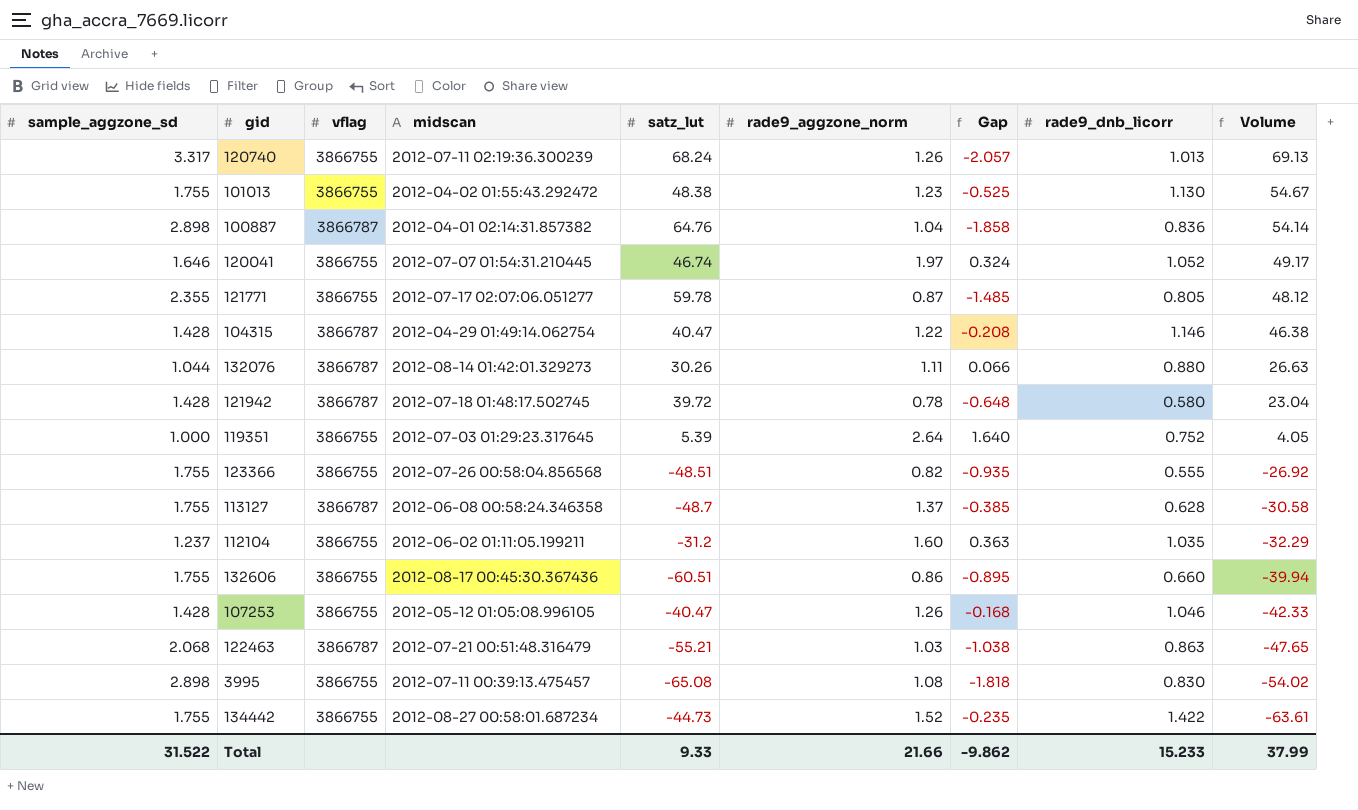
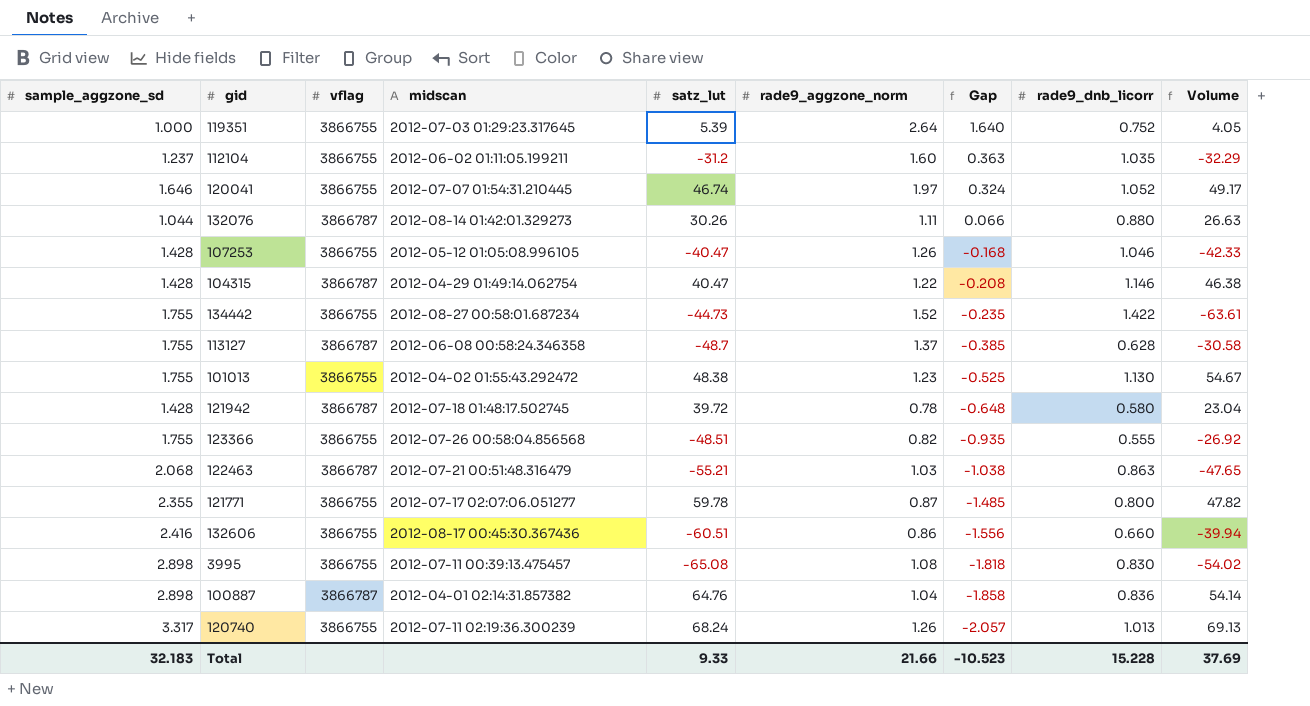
row order: Volume descending -> Gap descending
121771 | rade9_dnb_licorr: 0.805 -> 0.800
121771 | Volume: 48.12 -> 47.82
132606 | sample_aggzone_sd: 1.755 -> 2.416
132606 | Gap: -0.895 -> -1.556
Total | sample_aggzone_sd: 31.522 -> 32.183
Total | Gap: -9.862 -> -10.523
Total | rade9_dnb_licorr: 15.233 -> 15.228
Total | Volume: 37.99 -> 37.69

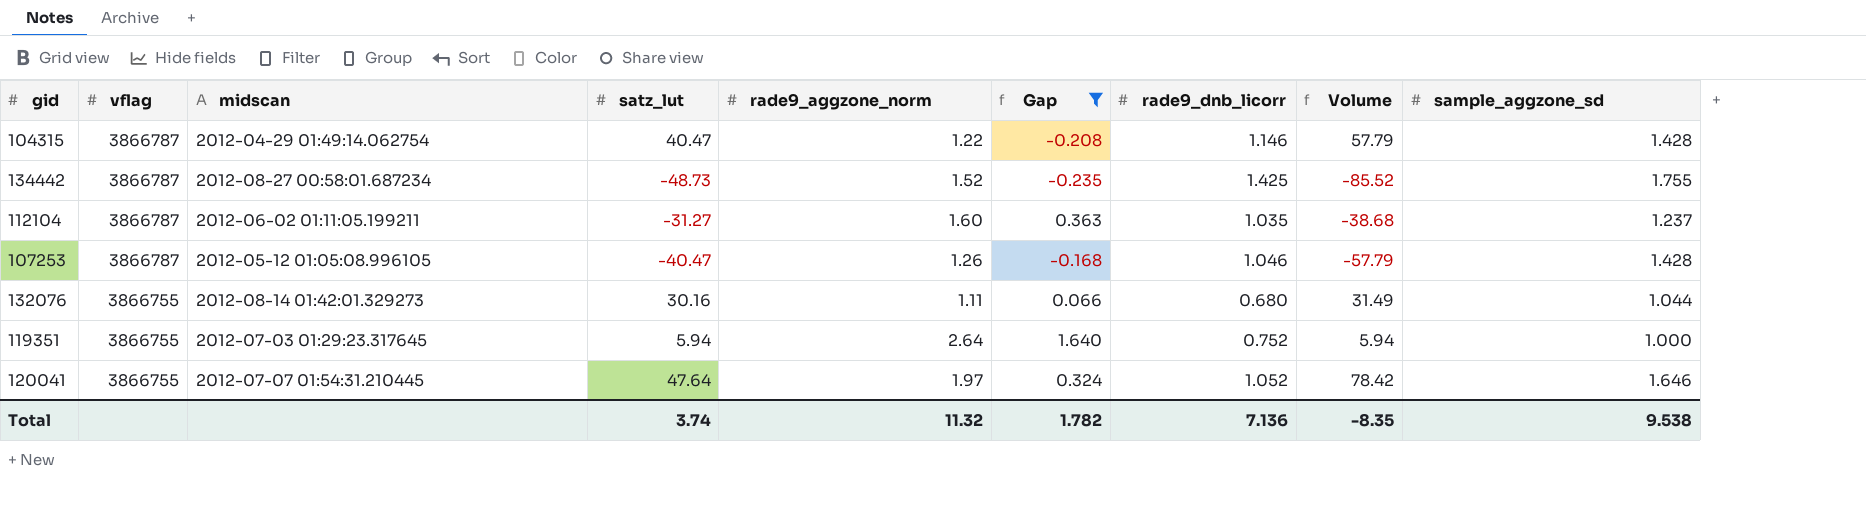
filter: none -> Gap >= -0.235
row order: Gap descending -> vflag descending
column Volume | formula: [satz_lut] * [rade9_dnb_licorr] -> [satz_lut] * [sample_aggzone_sd]
column sample_aggzone_sd | position: 1 -> 9
134442 | vflag: 3866755 -> 3866787
134442 | satz_lut: -44.73 -> -48.73
134442 | rade9_dnb_licorr: 1.422 -> 1.425
112104 | vflag: 3866755 -> 3866787
112104 | satz_lut: -31.2 -> -31.27
107253 | vflag: 3866755 -> 3866787
132076 | vflag: 3866787 -> 3866755
132076 | satz_lut: 30.26 -> 30.16
132076 | rade9_dnb_licorr: 0.880 -> 0.680
119351 | satz_lut: 5.39 -> 5.94
120041 | satz_lut: 46.74 -> 47.64
Total | satz_lut: 9.33 -> 3.74
Total | rade9_aggzone_norm: 21.66 -> 11.32
Total | Gap: -10.523 -> 1.782
Total | rade9_dnb_licorr: 15.228 -> 7.136
Total | Volume: 37.69 -> -8.35
Total | sample_aggzone_sd: 32.183 -> 9.538

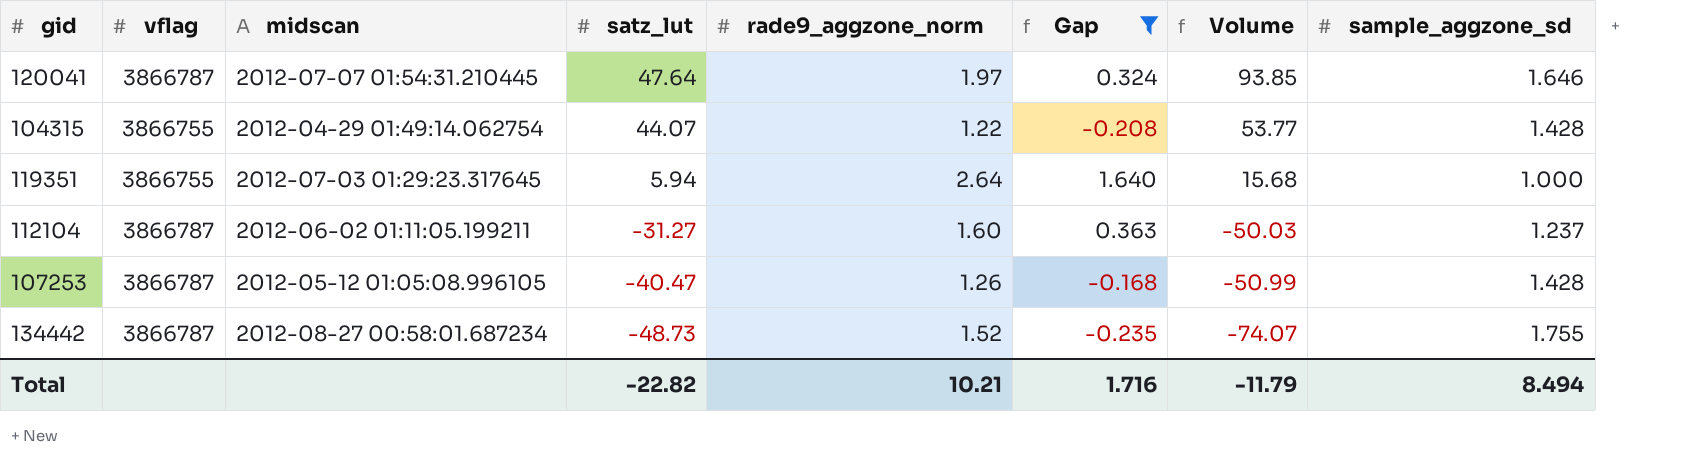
row order: vflag descending -> satz_lut descending
column rade9_dnb_licorr | position: 7 -> none
column Volume | formula: [satz_lut] * [sample_aggzone_sd] -> [satz_lut] * [rade9_aggzone_norm]
row 132076: 3866755 | 2012-08-14 01:42:01.329273 | 30.16 | 1.11 | 0.066 | 0.680 | 31.49 | 1.044 -> none
120041 | vflag: 3866755 -> 3866787
104315 | vflag: 3866787 -> 3866755
104315 | satz_lut: 40.47 -> 44.07
Total | satz_lut: 3.74 -> -22.82
Total | rade9_aggzone_norm: 11.32 -> 10.21
Total | Gap: 1.782 -> 1.716
Total | Volume: -8.35 -> -11.79
Total | sample_aggzone_sd: 9.538 -> 8.494

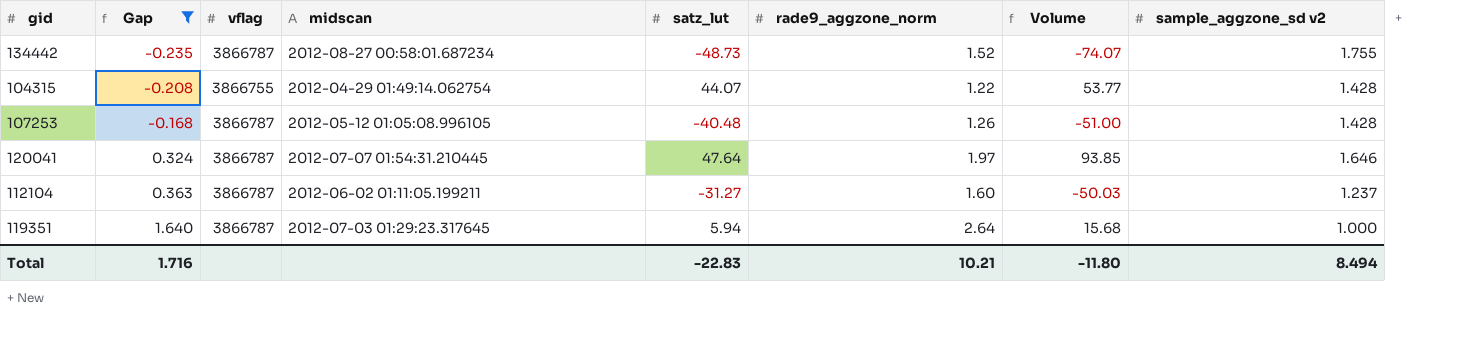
row order: satz_lut descending -> Gap ascending
column Gap | position: 6 -> 2
column name: sample_aggzone_sd -> sample_aggzone_sd v2
107253 | satz_lut: -40.47 -> -40.48
107253 | Volume: -50.99 -> -51.00
119351 | vflag: 3866755 -> 3866787
Total | satz_lut: -22.82 -> -22.83
Total | Volume: -11.79 -> -11.80

